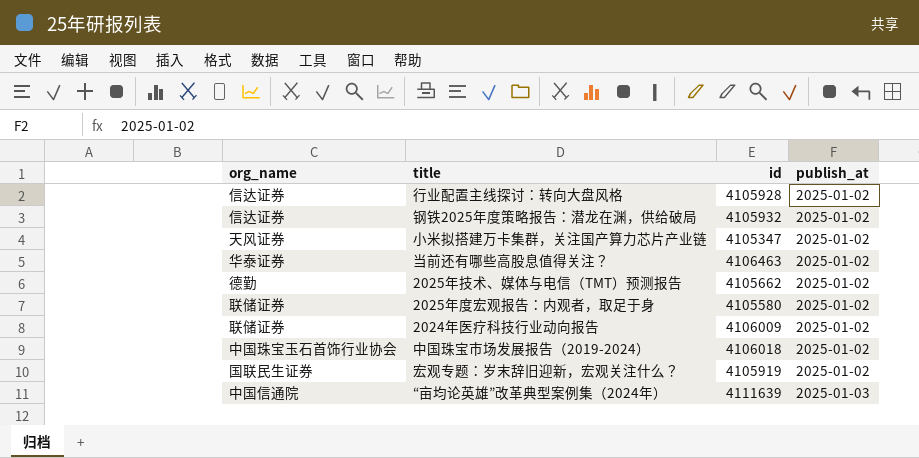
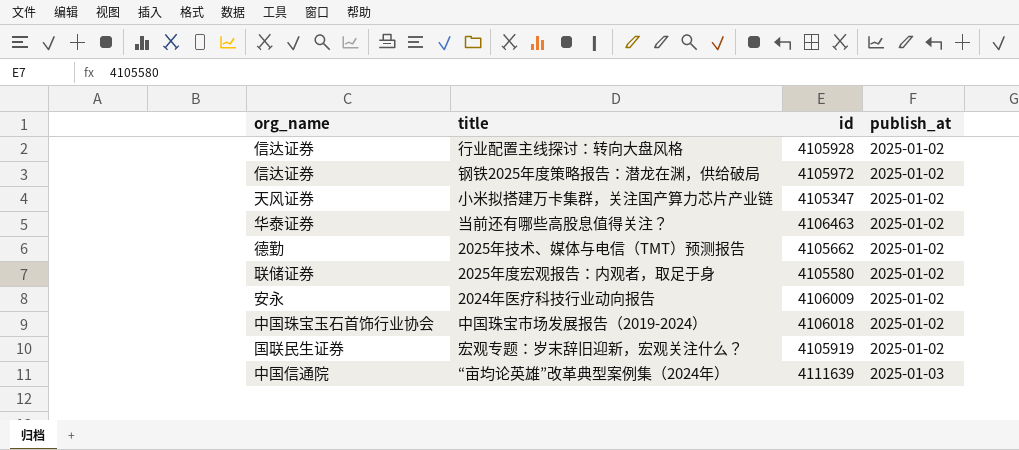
钢铁2025年度策略报告：潜龙在渊，供给破局 | id: 4105932 -> 4105972
2024年医疗科技行业动向报告 | org_name: 联储证券 -> 安永

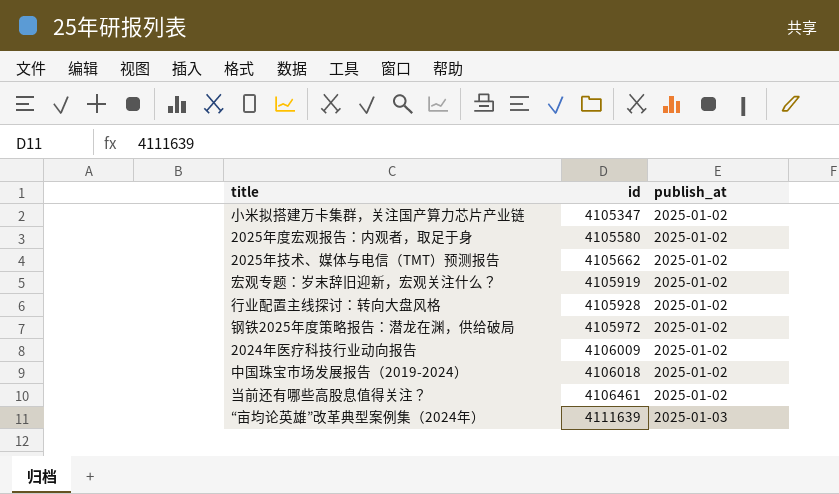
row order: publish_at ascending -> id ascending
column org_name | position: 1 -> none
当前还有哪些高股息值得关注？ | id: 4106463 -> 4106461

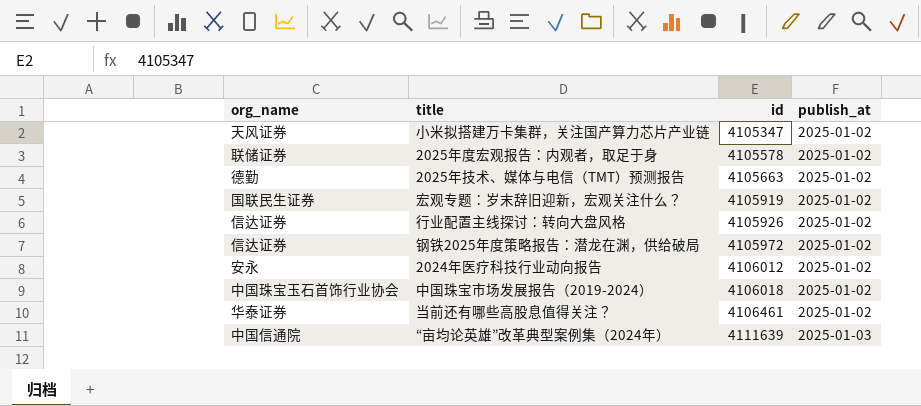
column org_name | position: none -> 1
2025年度宏观报告：内观者，取足于身 | id: 4105580 -> 4105578
2025年技术、媒体与电信（TMT）预测报告 | id: 4105662 -> 4105663
行业配置主线探讨：转向大盘风格 | id: 4105928 -> 4105926
2024年医疗科技行业动向报告 | id: 4106009 -> 4106012

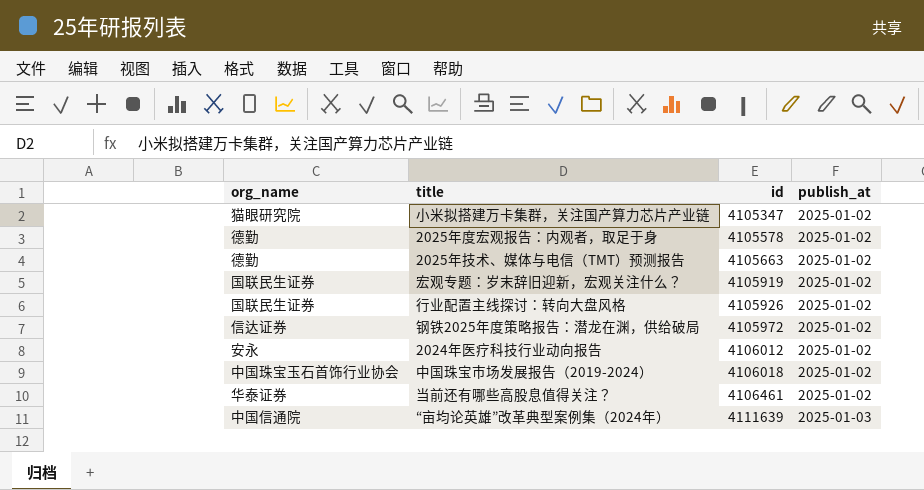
小米拟搭建万卡集群，关注国产算力芯片产业链 | org_name: 天风证券 -> 猫眼研究院
2025年度宏观报告：内观者，取足于身 | org_name: 联储证券 -> 德勤
行业配置主线探讨：转向大盘风格 | org_name: 信达证券 -> 国联民生证券

